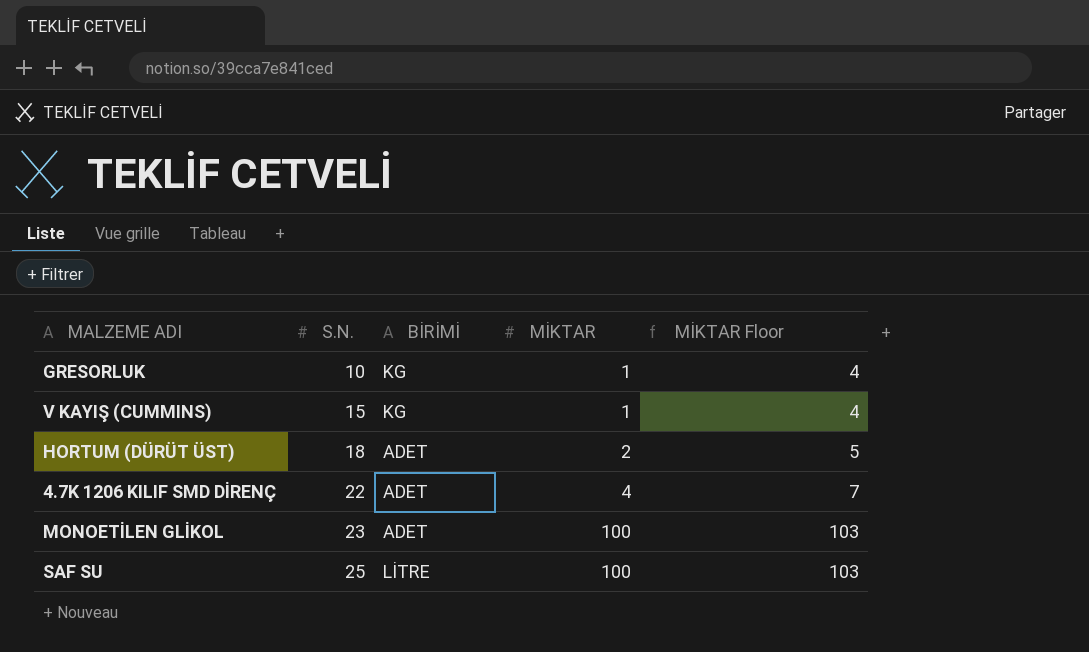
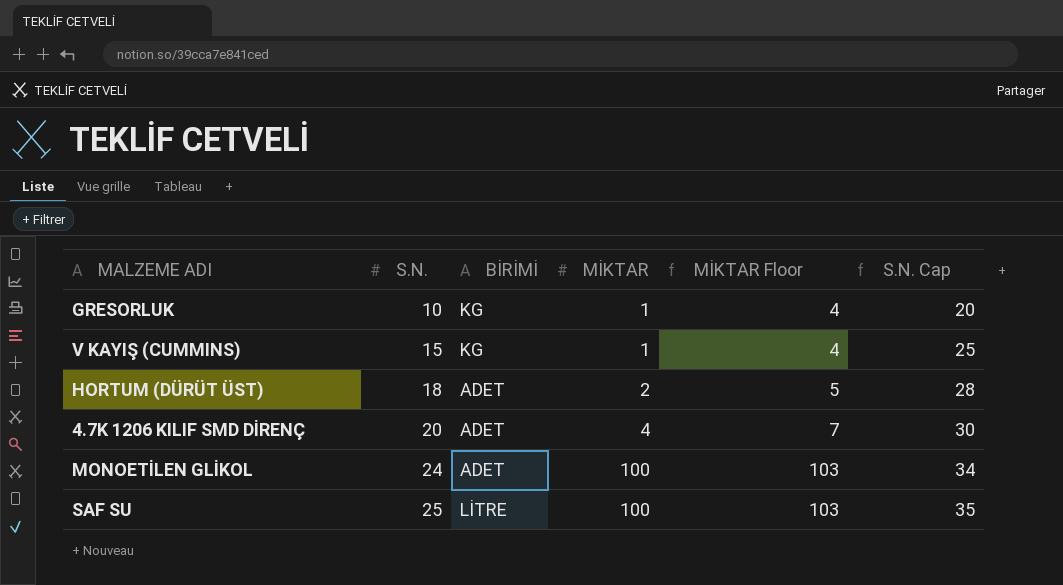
column S.N. Cap | formula: none -> [S.N.] + 10
4.7K 1206 KILIF SMD DİRENÇ | S.N.: 22 -> 20
MONOETİLEN GLİKOL | S.N.: 23 -> 24

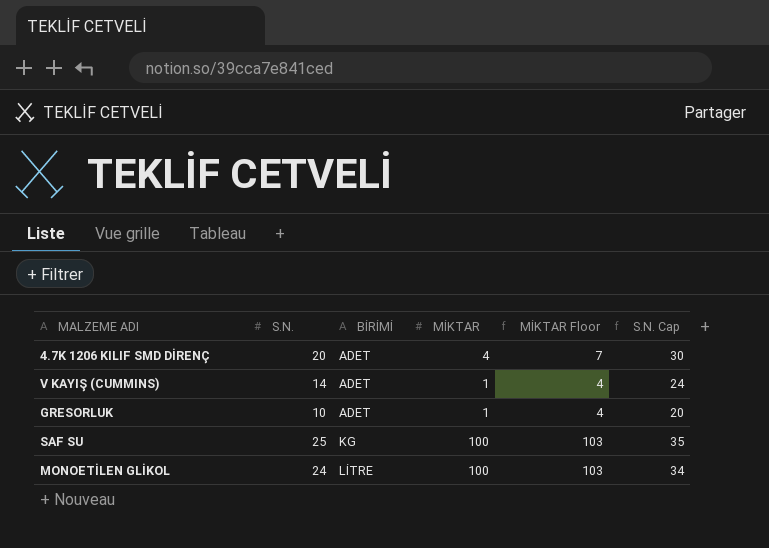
row order: S.N. ascending -> BİRİMİ ascending
row HORTUM (DÜRÜT ÜST): 18 | ADET | 2 | 5 | 28 -> none
V KAYIŞ (CUMMINS) | S.N.: 15 -> 14
V KAYIŞ (CUMMINS) | BİRİMİ: KG -> ADET
V KAYIŞ (CUMMINS) | S.N. Cap: 25 -> 24
GRESORLUK | BİRİMİ: KG -> ADET
SAF SU | BİRİMİ: LİTRE -> KG
MONOETİLEN GLİKOL | BİRİMİ: ADET -> LİTRE

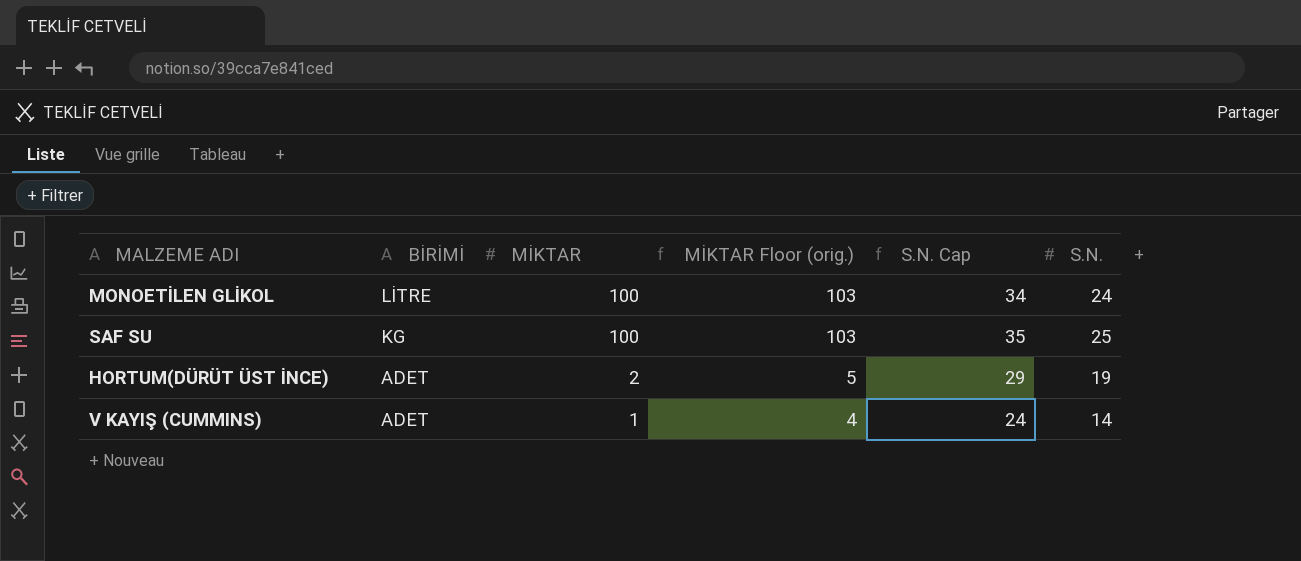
row order: BİRİMİ ascending -> BİRİMİ descending
column name: MİKTAR Floor -> MİKTAR Floor (orig.)
column S.N. | position: 2 -> 6
row 4.7K 1206 KILIF SMD DİRENÇ: 20 | ADET | 4 | 7 | 30 -> none
row GRESORLUK: 10 | ADET | 1 | 4 | 20 -> none
row HORTUM(DÜRÜT ÜST İNCE): none -> ADET | 2 | 5 | 29 | 19

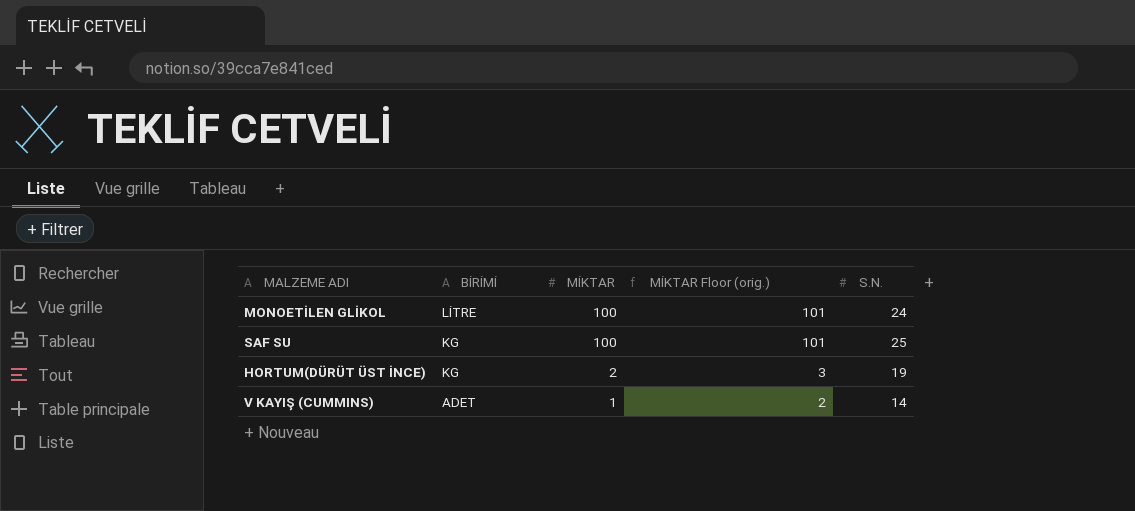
column S.N. Cap | formula: [S.N.] + 10 -> none
column MİKTAR Floor (orig.) | formula: [MİKTAR] + 3 -> [MİKTAR] + 1
HORTUM(DÜRÜT ÜST İNCE) | BİRİMİ: ADET -> KG

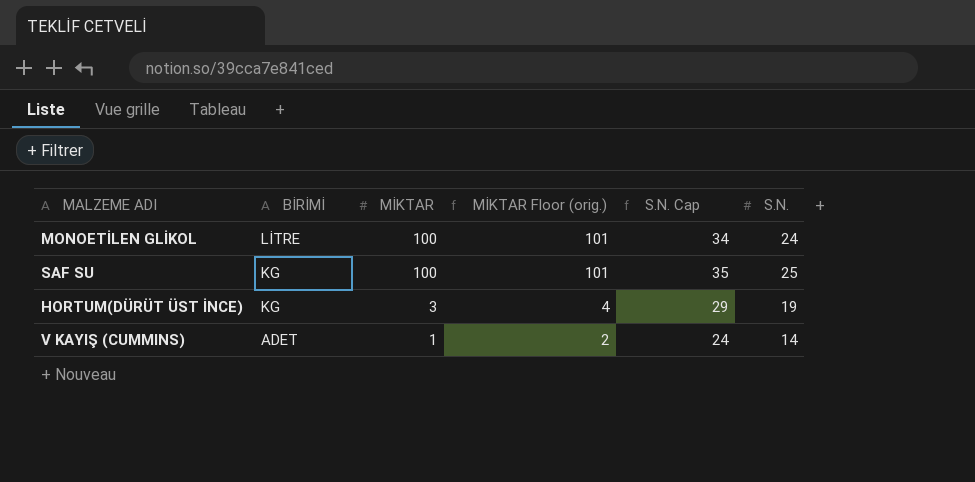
column S.N. Cap | formula: none -> [S.N.] + 10
HORTUM(DÜRÜT ÜST İNCE) | MİKTAR: 2 -> 3
HORTUM(DÜRÜT ÜST İNCE) | MİKTAR Floor (orig.): 3 -> 4

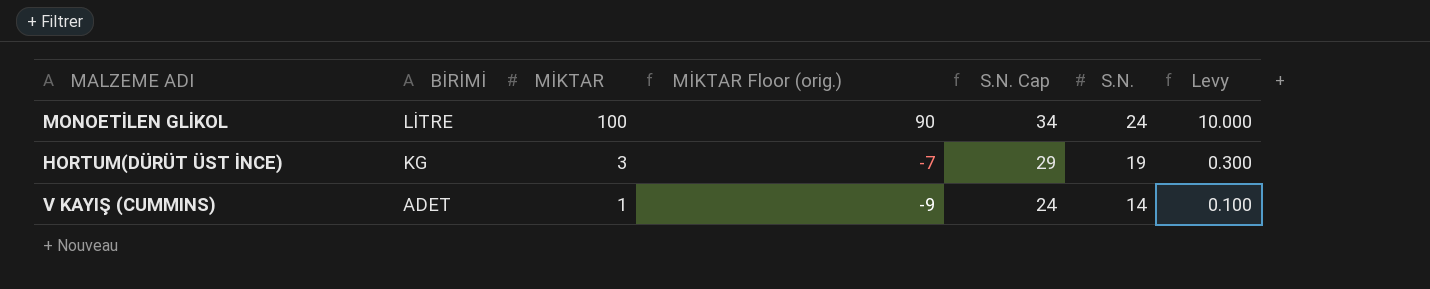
column MİKTAR Floor (orig.) | formula: [MİKTAR] + 1 -> [MİKTAR] - 10
column Levy | formula: none -> [MİKTAR] * 0.1
row SAF SU: KG | 100 | 101 | 35 | 25 -> none

